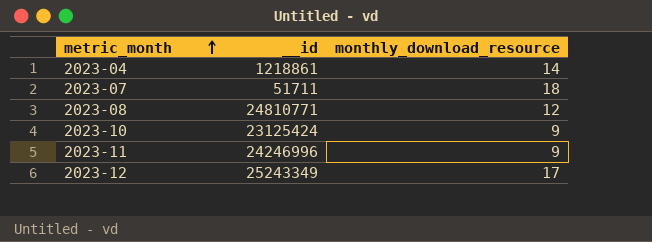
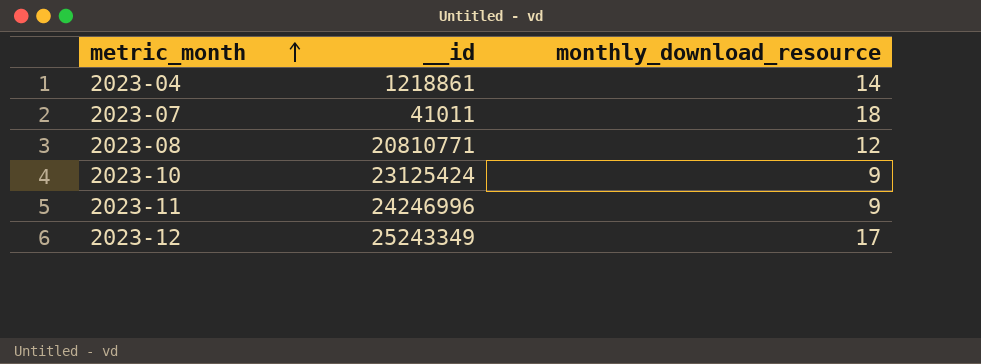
2023-07 | __id: 51711 -> 41011
2023-08 | __id: 24810771 -> 20810771

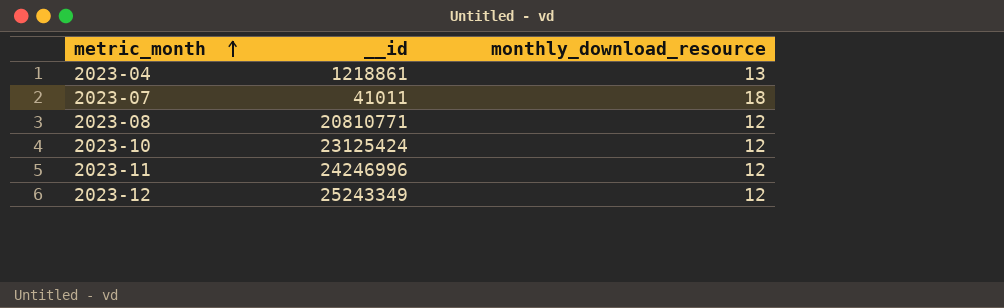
2023-04 | monthly_download_resource: 14 -> 13
2023-10 | monthly_download_resource: 9 -> 12
2023-11 | monthly_download_resource: 9 -> 12
2023-12 | monthly_download_resource: 17 -> 12

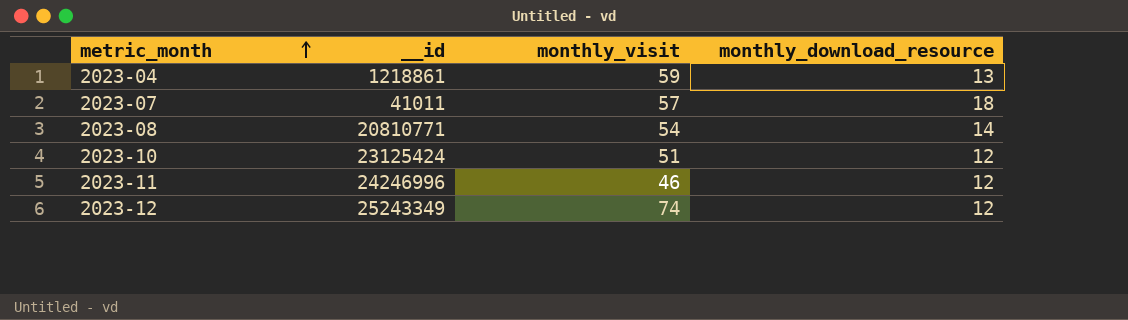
column monthly_visit | position: none -> 3
2023-08 | monthly_download_resource: 12 -> 14

